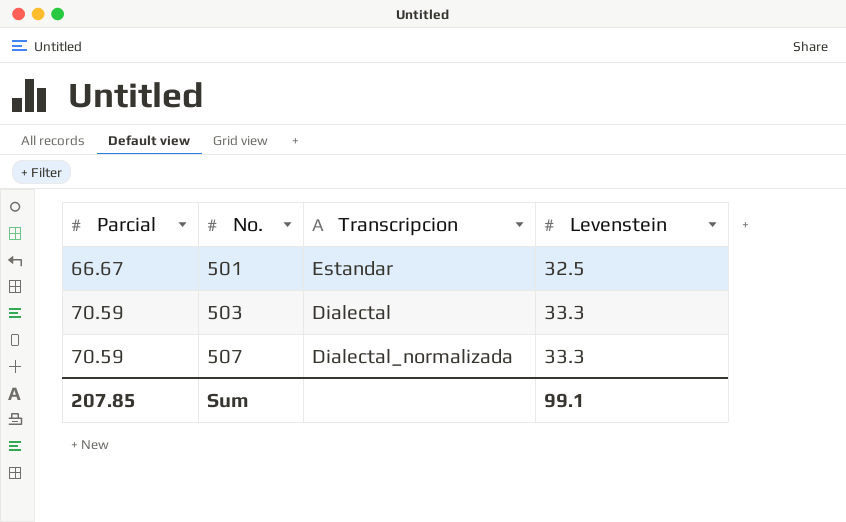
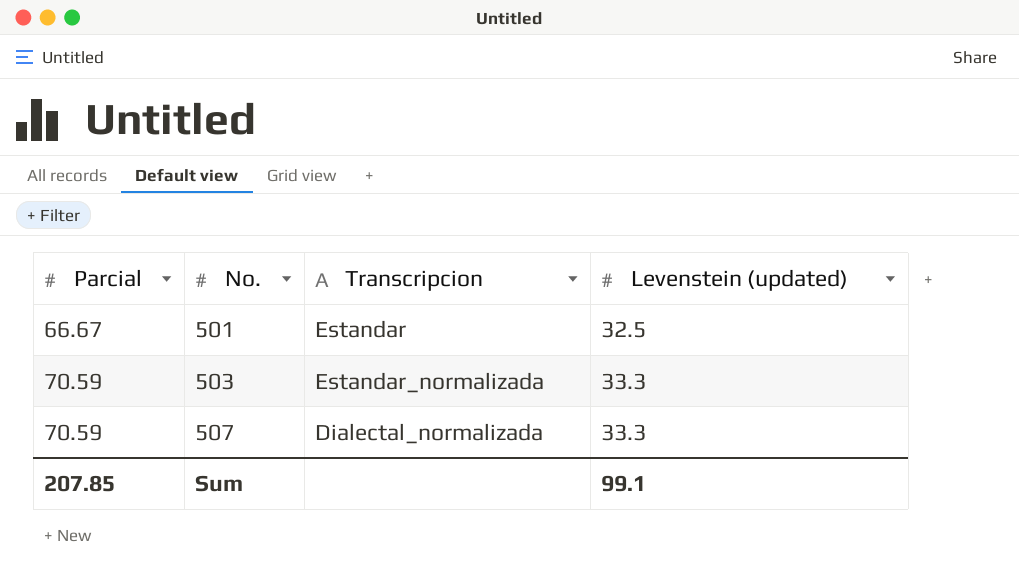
column name: Levenstein -> Levenstein (updated)
503 | Transcripcion: Dialectal -> Estandar_normalizada

